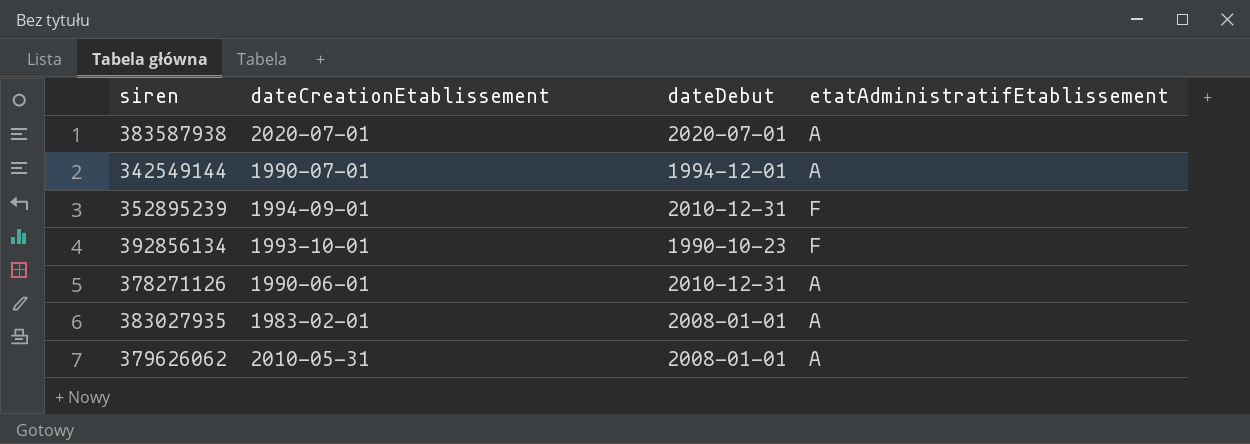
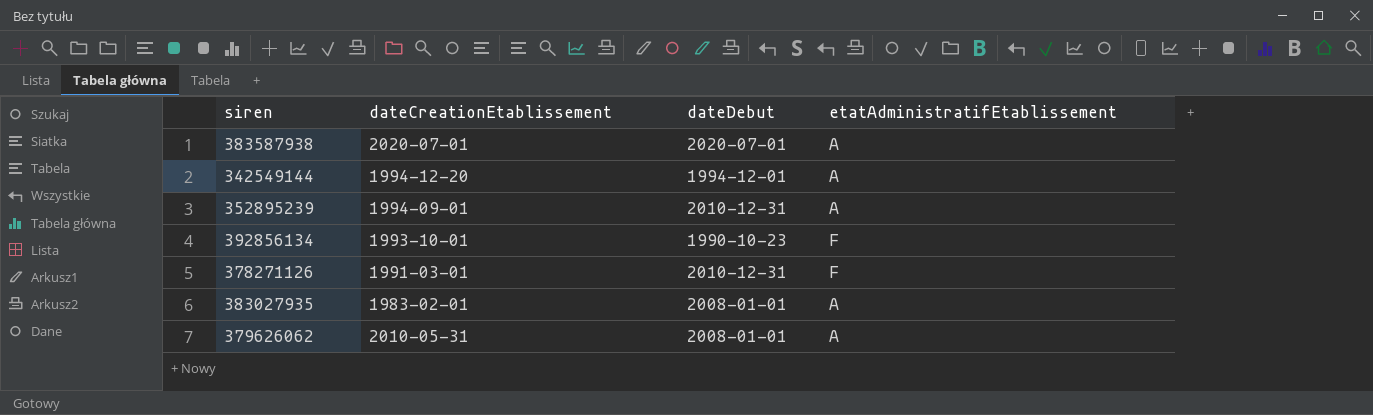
342549144 | dateCreationEtablissement: 1990-07-01 -> 1994-12-20
352895239 | etatAdministratifEtablissement: F -> A
378271126 | dateCreationEtablissement: 1990-06-01 -> 1991-03-01
378271126 | etatAdministratifEtablissement: A -> F

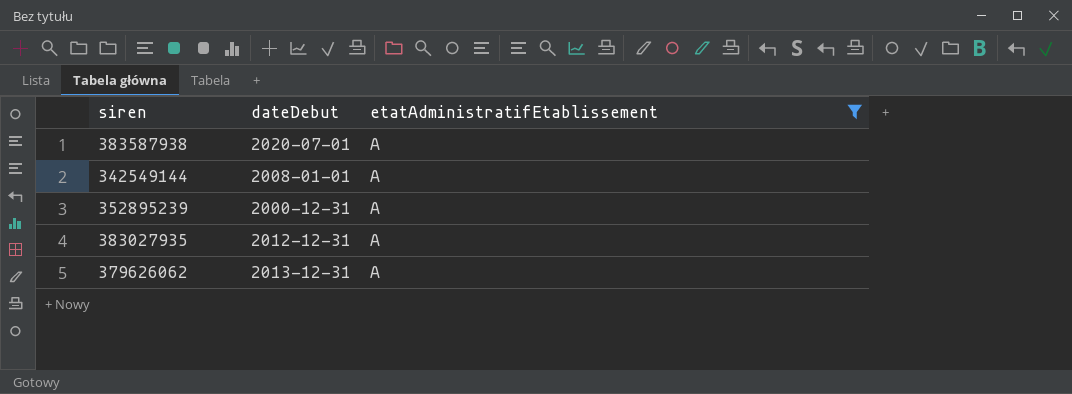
filter: none -> etatAdministratifEtablissement = A
column dateCreationEtablissement | position: 2 -> none
342549144 | dateDebut: 1994-12-01 -> 2008-01-01
352895239 | dateDebut: 2010-12-31 -> 2000-12-31
383027935 | dateDebut: 2008-01-01 -> 2012-12-31
379626062 | dateDebut: 2008-01-01 -> 2013-12-31

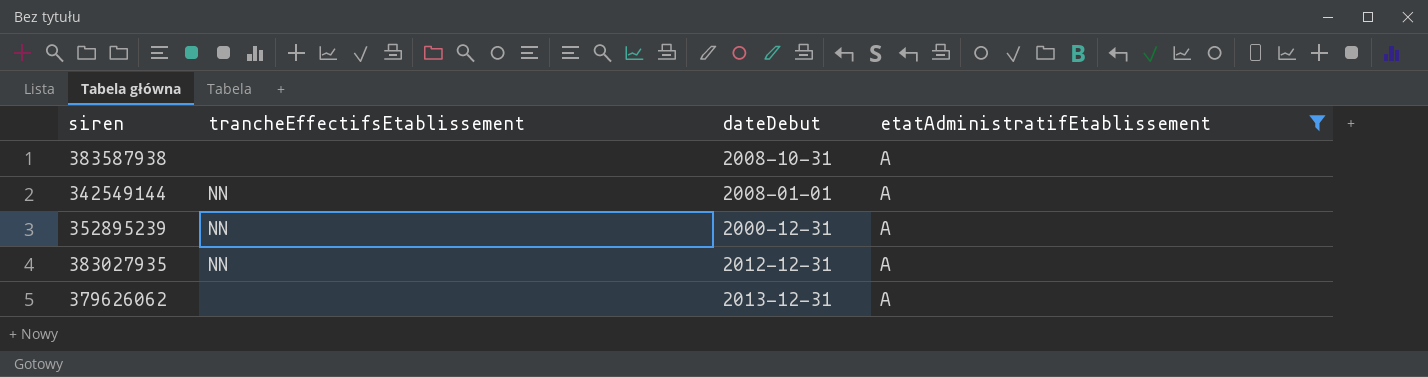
column trancheEffectifsEtablissement | position: none -> 2
383587938 | dateDebut: 2020-07-01 -> 2008-10-31

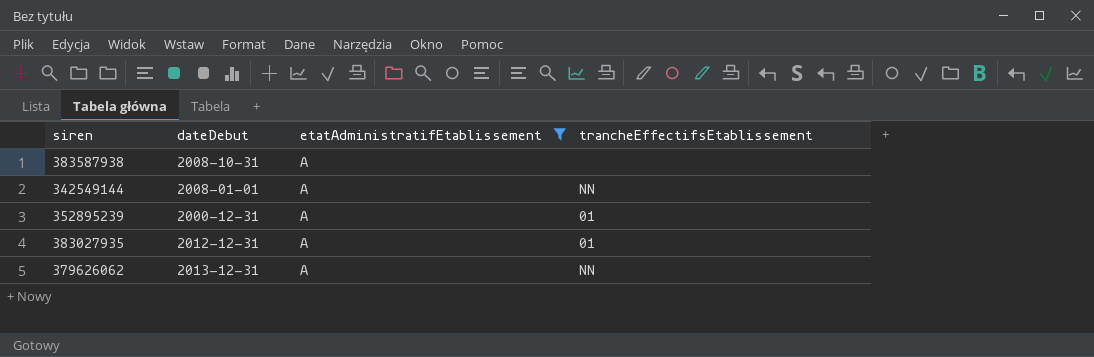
column trancheEffectifsEtablissement | position: 2 -> 4
352895239 | trancheEffectifsEtablissement: NN -> 01
383027935 | trancheEffectifsEtablissement: NN -> 01
379626062 | trancheEffectifsEtablissement: none -> NN

